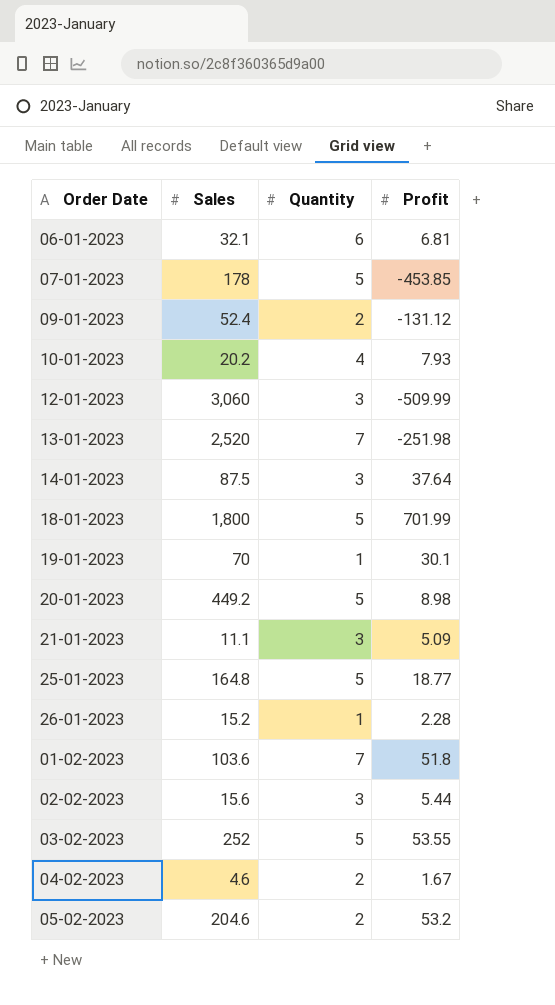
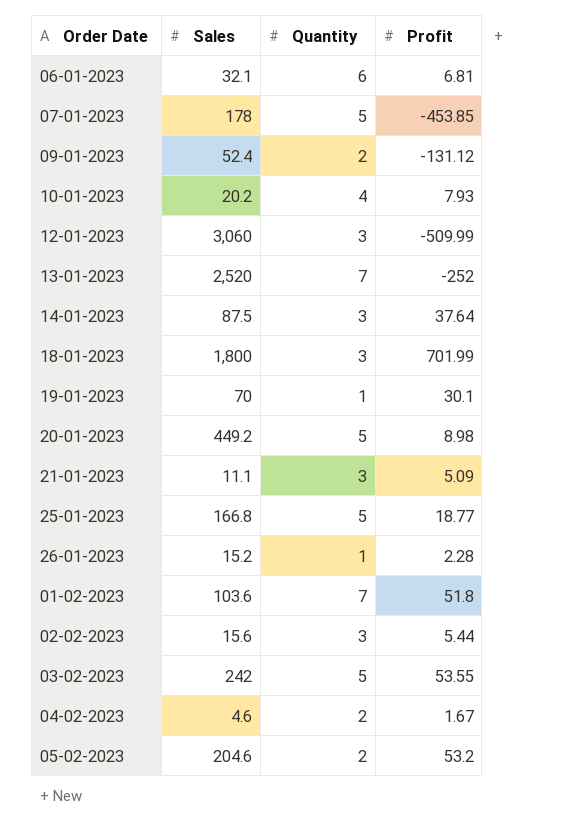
13-01-2023 | Profit: -251.98 -> -252
18-01-2023 | Quantity: 5 -> 3
25-01-2023 | Sales: 164.8 -> 166.8
03-02-2023 | Sales: 252 -> 242

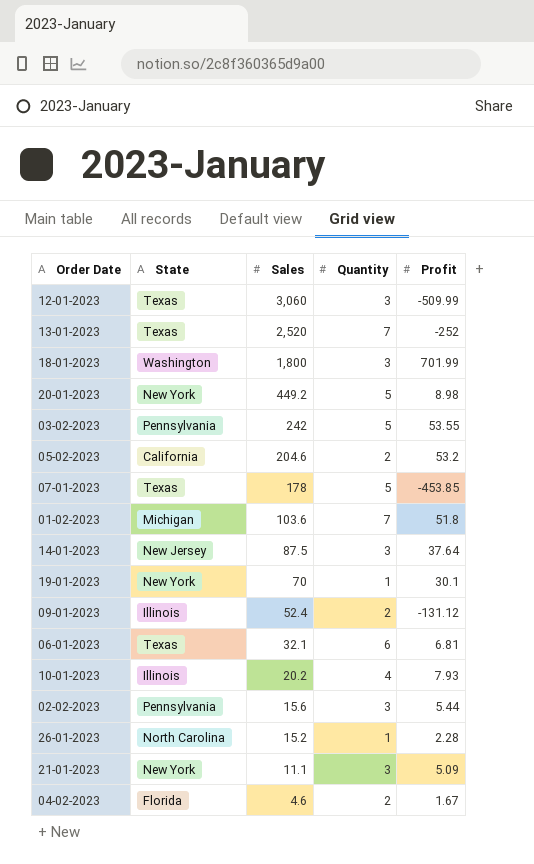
row order: Order Date ascending -> Sales descending
column State | position: none -> 2
row 25-01-2023: 166.8 | 5 | 18.77 -> none

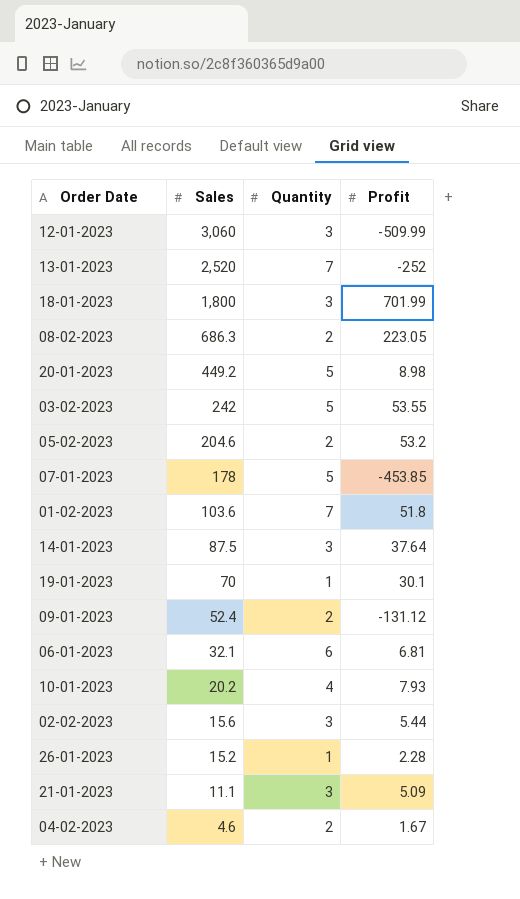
column State | position: 2 -> none
row 08-02-2023: none -> 686.3 | 2 | 223.05

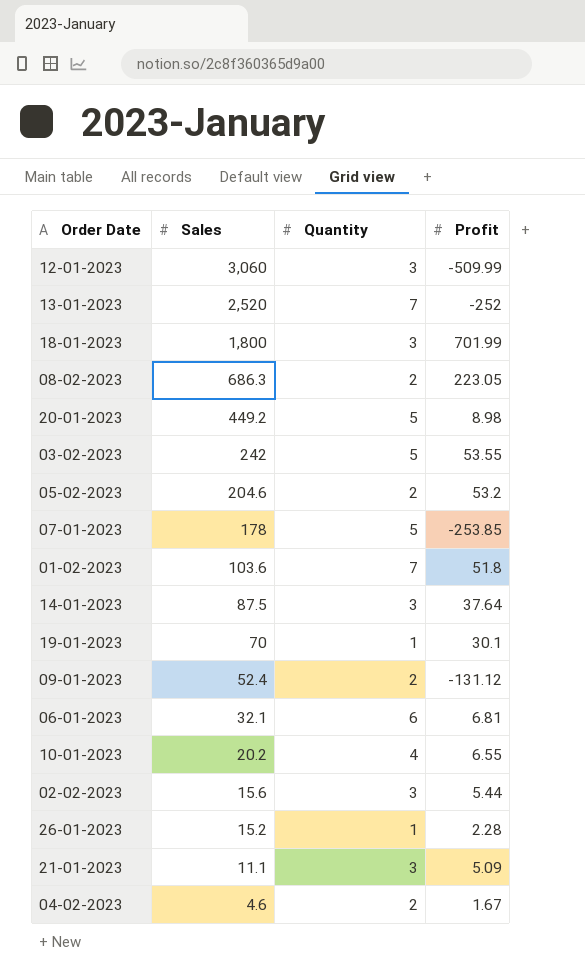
07-01-2023 | Profit: -453.85 -> -253.85
10-01-2023 | Profit: 7.93 -> 6.55

